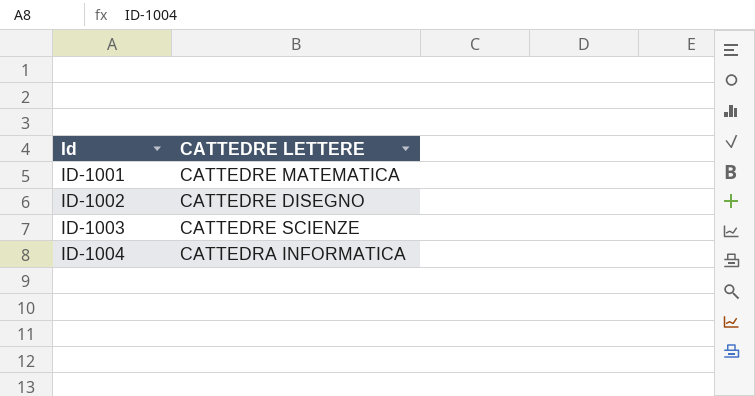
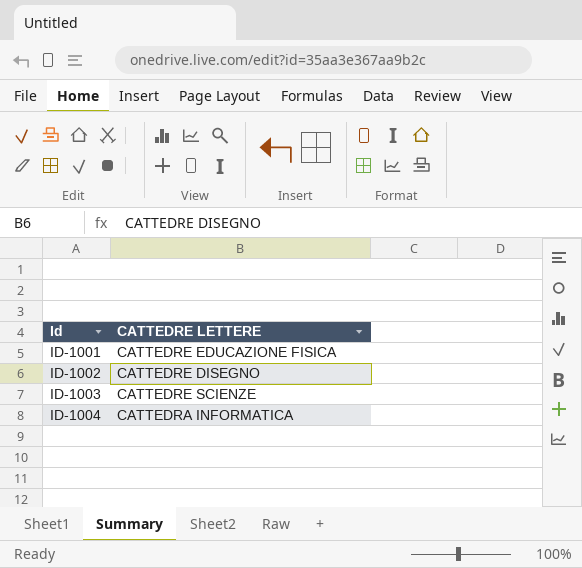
ID-1001 | CATTEDRE LETTERE: CATTEDRE MATEMATICA -> CATTEDRE EDUCAZIONE FISICA

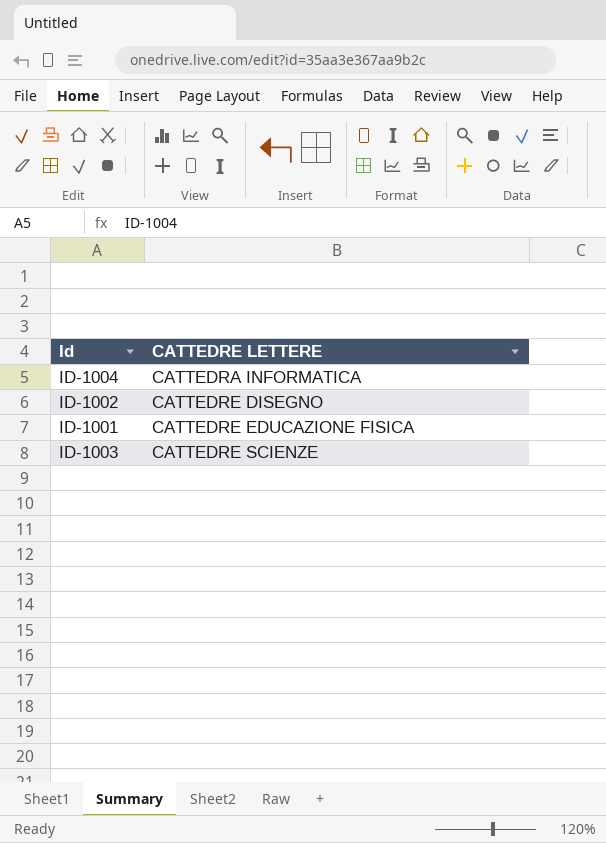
row order: Id ascending -> CATTEDRE LETTERE ascending

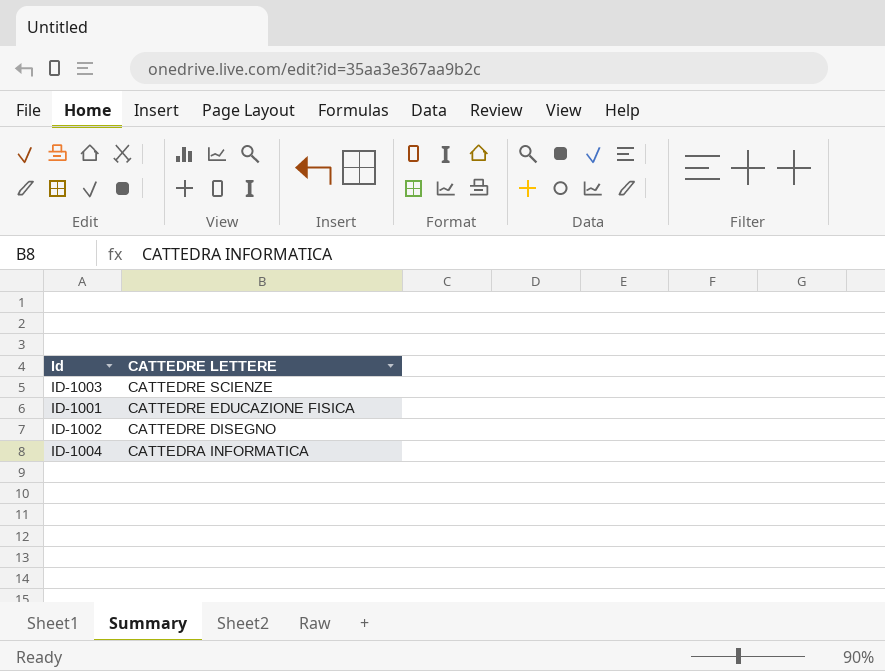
row order: CATTEDRE LETTERE ascending -> CATTEDRE LETTERE descending

